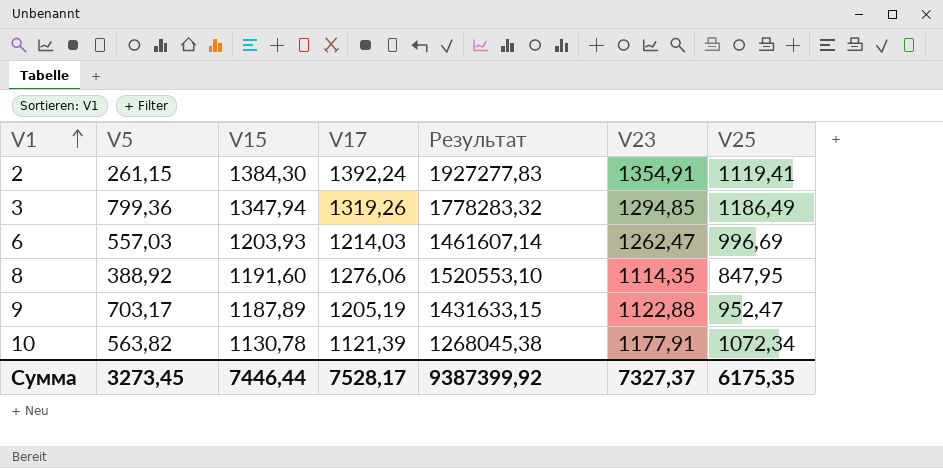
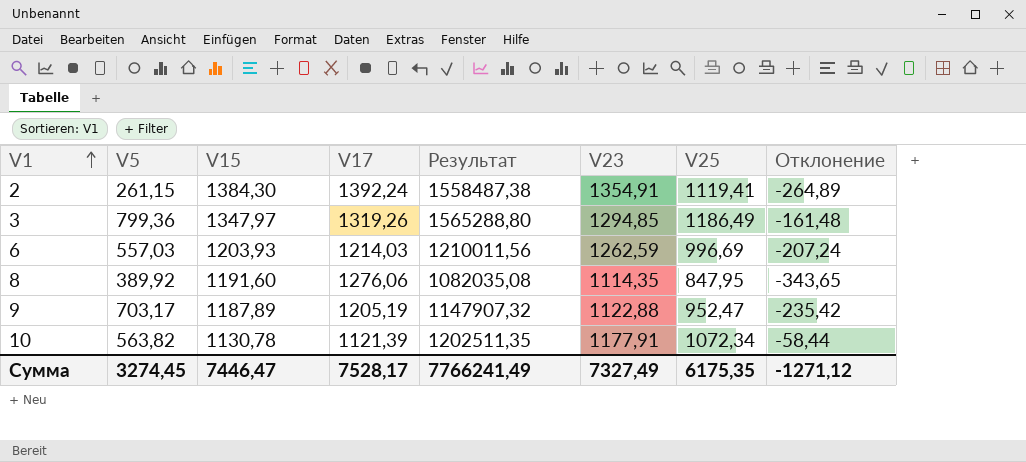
column Результат | formula: [V15] * [V17] -> [V17] * [V25]
column Отклонение | formula: none -> [V25] - [V15]
3 | V15: 1347,94 -> 1347,97
6 | V23: 1262,47 -> 1262,59
8 | V5: 388,92 -> 389,92
Сумма | V5: 3273,45 -> 3274,45
Сумма | V15: 7446,44 -> 7446,47
Сумма | Результат: 9387399,92 -> 7766241,49
Сумма | V23: 7327,37 -> 7327,49

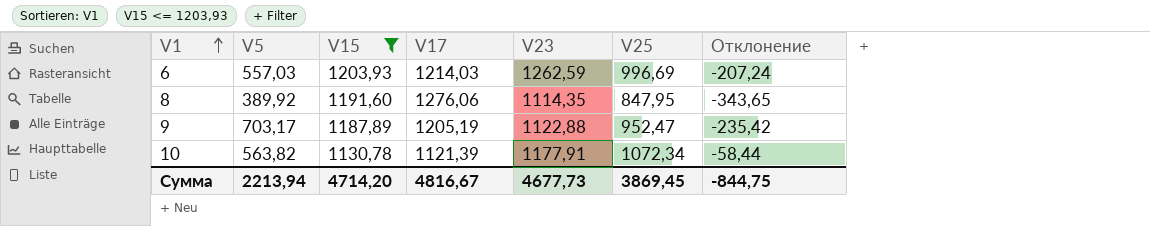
filter: none -> V15 <= 1203,93
column Результат | formula: [V17] * [V25] -> none
Сумма | V5: 3274,45 -> 2213,94
Сумма | V15: 7446,47 -> 4714,20
Сумма | V17: 7528,17 -> 4816,67
Сумма | V23: 7327,49 -> 4677,73
Сумма | V25: 6175,35 -> 3869,45
Сумма | Отклонение: -1271,12 -> -844,75

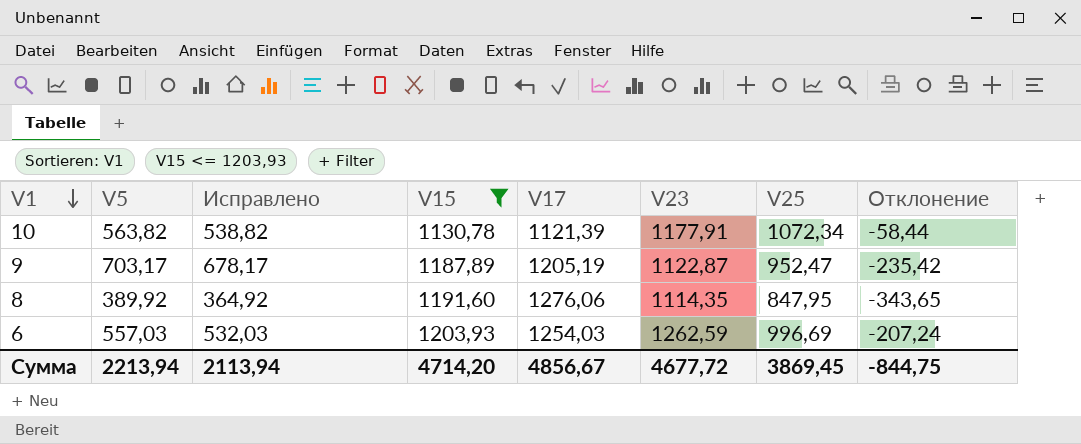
row order: V1 ascending -> V1 descending
column Исправлено | formula: none -> [V5] - 25
9 | V23: 1122,88 -> 1122,87
6 | V17: 1214,03 -> 1254,03
Сумма | V17: 4816,67 -> 4856,67
Сумма | V23: 4677,73 -> 4677,72

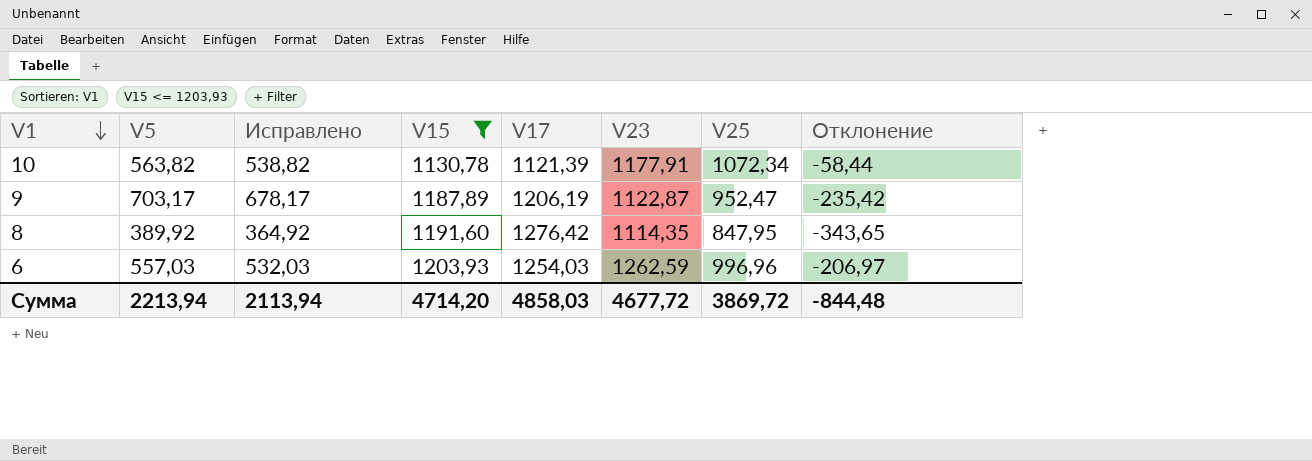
9 | V17: 1205,19 -> 1206,19
8 | V17: 1276,06 -> 1276,42
6 | V25: 996,69 -> 996,96
6 | Отклонение: -207,24 -> -206,97
Сумма | V17: 4856,67 -> 4858,03
Сумма | V25: 3869,45 -> 3869,72
Сумма | Отклонение: -844,75 -> -844,48

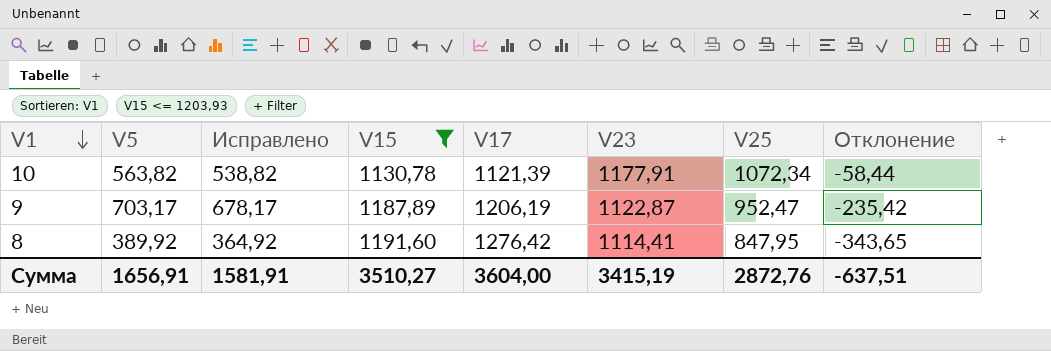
row 6: 557,03 | 532,03 | 1203,93 | 1254,03 | 1262,59 | 996,96 | -206,97 -> none
8 | V23: 1114,35 -> 1114,41
Сумма | V5: 2213,94 -> 1656,91
Сумма | Исправлено: 2113,94 -> 1581,91
Сумма | V15: 4714,20 -> 3510,27
Сумма | V17: 4858,03 -> 3604,00
Сумма | V23: 4677,72 -> 3415,19
Сумма | V25: 3869,72 -> 2872,76
Сумма | Отклонение: -844,48 -> -637,51

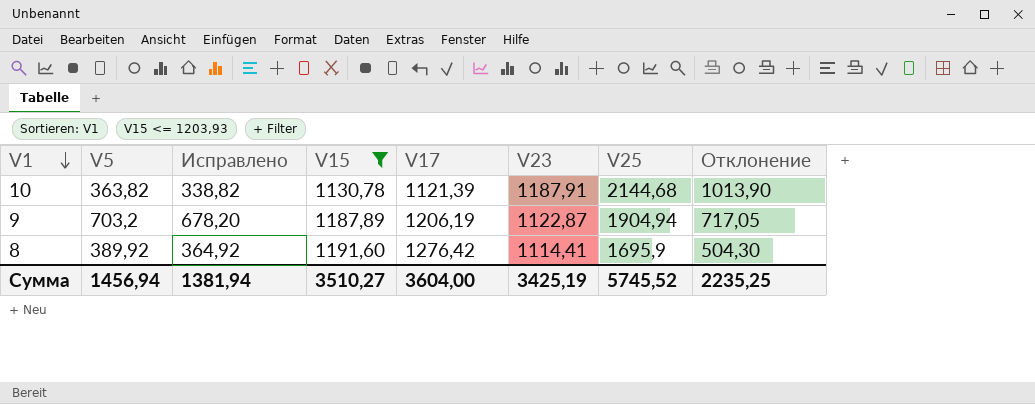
10 | V5: 563,82 -> 363,82
10 | Исправлено: 538,82 -> 338,82
10 | V23: 1177,91 -> 1187,91
10 | V25: 1072,34 -> 2144,68
10 | Отклонение: -58,44 -> 1013,90
9 | V5: 703,17 -> 703,2
9 | Исправлено: 678,17 -> 678,20
9 | V25: 952,47 -> 1904,94
9 | Отклонение: -235,42 -> 717,05
8 | V25: 847,95 -> 1695,9
8 | Отклонение: -343,65 -> 504,30
Сумма | V5: 1656,91 -> 1456,94
Сумма | Исправлено: 1581,91 -> 1381,94
Сумма | V23: 3415,19 -> 3425,19
Сумма | V25: 2872,76 -> 5745,52
Сумма | Отклонение: -637,51 -> 2235,25

